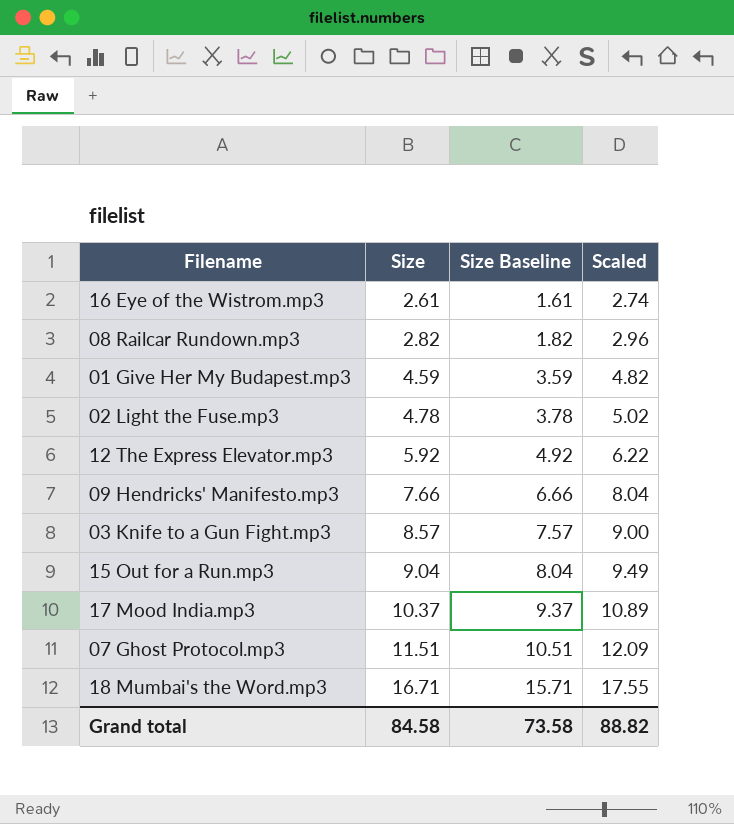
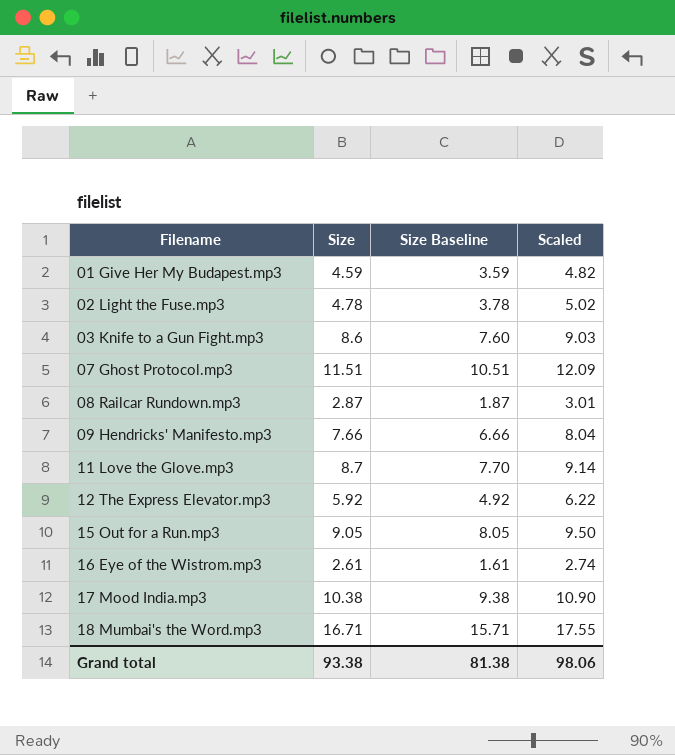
row order: Size ascending -> Filename ascending
03 Knife to a Gun Fight.mp3 | Size: 8.57 -> 8.6
03 Knife to a Gun Fight.mp3 | Size Baseline: 7.57 -> 7.60
03 Knife to a Gun Fight.mp3 | Scaled: 9.00 -> 9.03
08 Railcar Rundown.mp3 | Size: 2.82 -> 2.87
08 Railcar Rundown.mp3 | Size Baseline: 1.82 -> 1.87
08 Railcar Rundown.mp3 | Scaled: 2.96 -> 3.01
row 11 Love the Glove.mp3: none -> 8.7 | 7.70 | 9.14
15 Out for a Run.mp3 | Size: 9.04 -> 9.05
15 Out for a Run.mp3 | Size Baseline: 8.04 -> 8.05
15 Out for a Run.mp3 | Scaled: 9.49 -> 9.50
17 Mood India.mp3 | Size: 10.37 -> 10.38
17 Mood India.mp3 | Size Baseline: 9.37 -> 9.38
17 Mood India.mp3 | Scaled: 10.89 -> 10.90
Grand total | Size: 84.58 -> 93.38
Grand total | Size Baseline: 73.58 -> 81.38
Grand total | Scaled: 88.82 -> 98.06

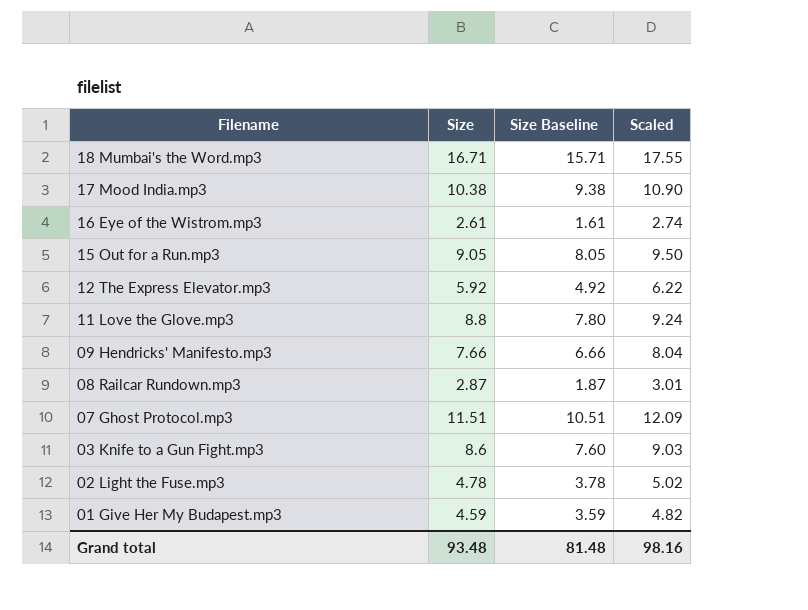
row order: Filename ascending -> Filename descending
11 Love the Glove.mp3 | Size: 8.7 -> 8.8
11 Love the Glove.mp3 | Size Baseline: 7.70 -> 7.80
11 Love the Glove.mp3 | Scaled: 9.14 -> 9.24
Grand total | Size: 93.38 -> 93.48
Grand total | Size Baseline: 81.38 -> 81.48
Grand total | Scaled: 98.06 -> 98.16

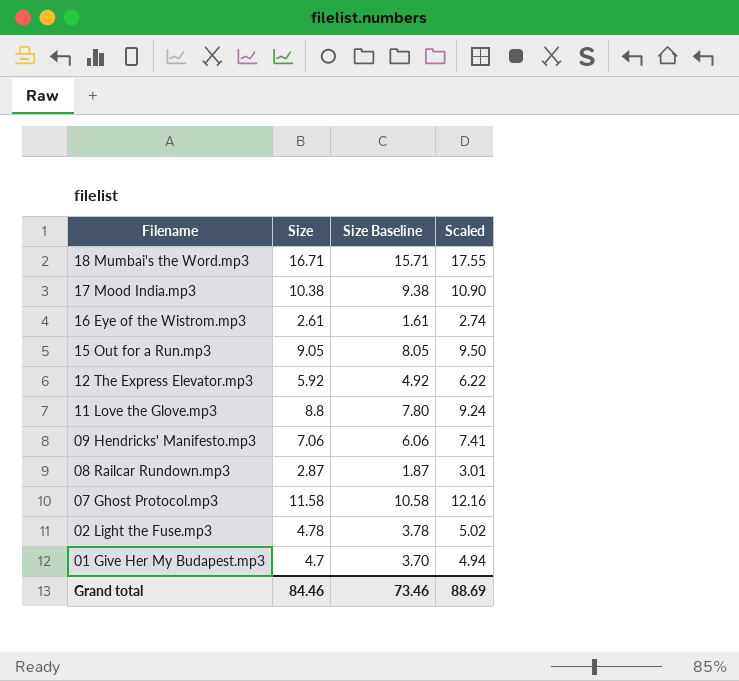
row 03 Knife to a Gun Fight.mp3: 8.6 | 7.60 | 9.03 -> none
09 Hendricks' Manifesto.mp3 | Size: 7.66 -> 7.06
09 Hendricks' Manifesto.mp3 | Size Baseline: 6.66 -> 6.06
09 Hendricks' Manifesto.mp3 | Scaled: 8.04 -> 7.41
07 Ghost Protocol.mp3 | Size: 11.51 -> 11.58
07 Ghost Protocol.mp3 | Size Baseline: 10.51 -> 10.58
07 Ghost Protocol.mp3 | Scaled: 12.09 -> 12.16
01 Give Her My Budapest.mp3 | Size: 4.59 -> 4.7
01 Give Her My Budapest.mp3 | Size Baseline: 3.59 -> 3.70
01 Give Her My Budapest.mp3 | Scaled: 4.82 -> 4.94
Grand total | Size: 93.48 -> 84.46
Grand total | Size Baseline: 81.48 -> 73.46
Grand total | Scaled: 98.16 -> 88.69

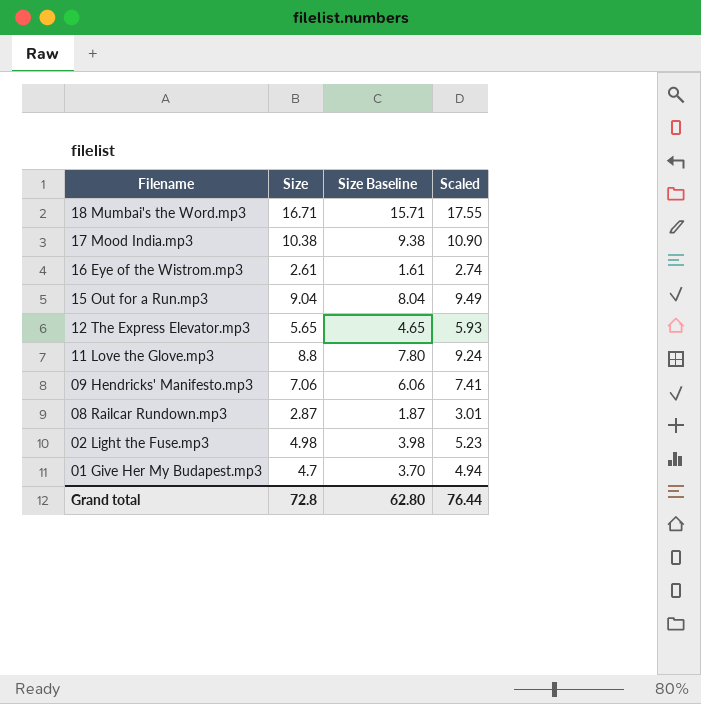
row 07 Ghost Protocol.mp3: 11.58 | 10.58 | 12.16 -> none
15 Out for a Run.mp3 | Size: 9.05 -> 9.04
15 Out for a Run.mp3 | Size Baseline: 8.05 -> 8.04
15 Out for a Run.mp3 | Scaled: 9.50 -> 9.49
12 The Express Elevator.mp3 | Size: 5.92 -> 5.65
12 The Express Elevator.mp3 | Size Baseline: 4.92 -> 4.65
12 The Express Elevator.mp3 | Scaled: 6.22 -> 5.93
02 Light the Fuse.mp3 | Size: 4.78 -> 4.98
02 Light the Fuse.mp3 | Size Baseline: 3.78 -> 3.98
02 Light the Fuse.mp3 | Scaled: 5.02 -> 5.23
Grand total | Size: 84.46 -> 72.8
Grand total | Size Baseline: 73.46 -> 62.80
Grand total | Scaled: 88.69 -> 76.44

